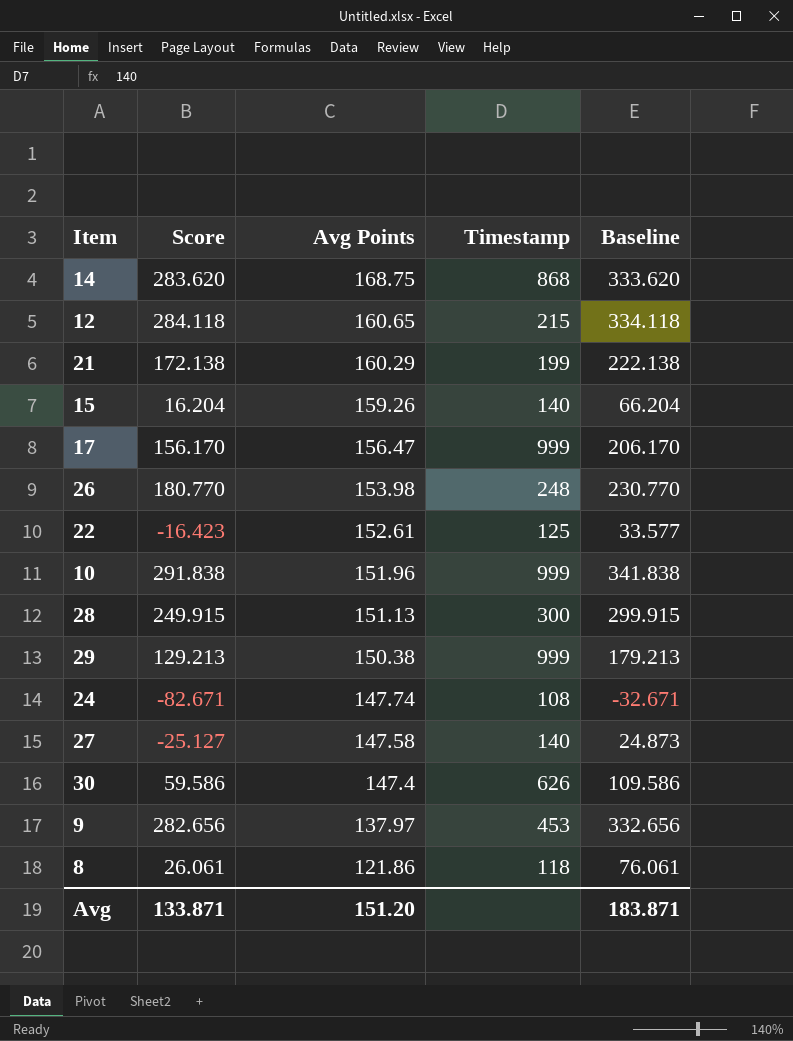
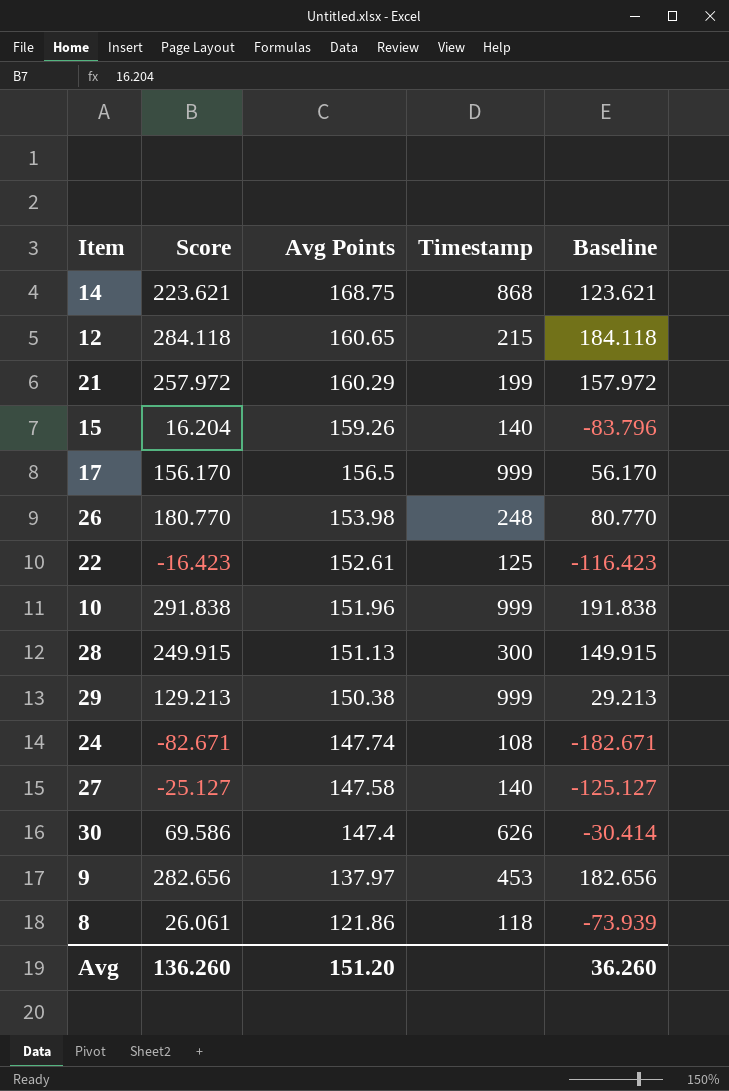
column Baseline | formula: [Score] + 50 -> [Score] - 100
14 | Score: 283.620 -> 223.621
21 | Score: 172.138 -> 257.972
17 | Avg Points: 156.47 -> 156.5
30 | Score: 59.586 -> 69.586
Avg | Score: 133.871 -> 136.260
Avg | Baseline: 183.871 -> 36.260

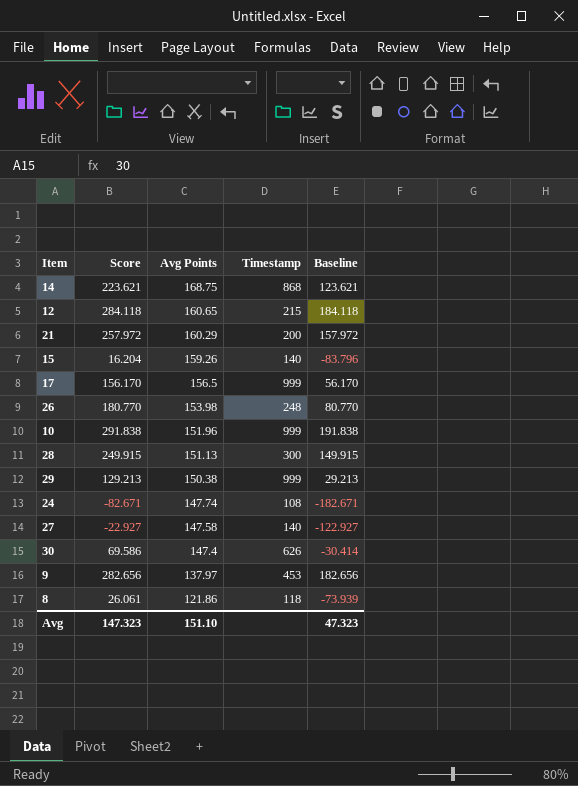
row 22: -16.423 | 152.61 | 125 | -116.423 -> none
21 | Timestamp: 199 -> 200
27 | Score: -25.127 -> -22.927
27 | Baseline: -125.127 -> -122.927
Avg | Score: 136.260 -> 147.323
Avg | Avg Points: 151.20 -> 151.10
Avg | Baseline: 36.260 -> 47.323

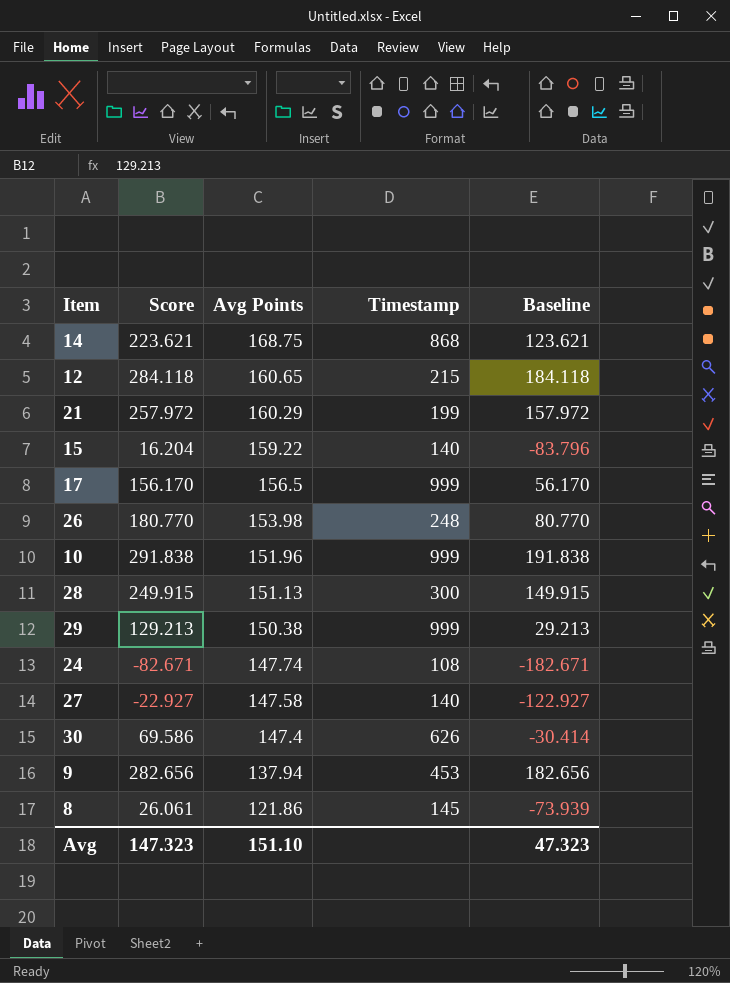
21 | Timestamp: 200 -> 199
15 | Avg Points: 159.26 -> 159.22
9 | Avg Points: 137.97 -> 137.94
8 | Timestamp: 118 -> 145

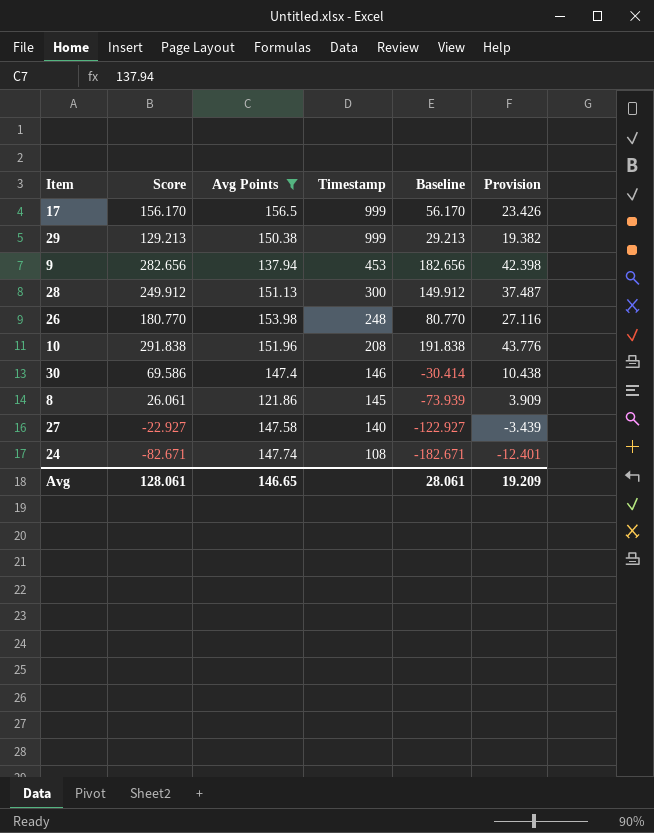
filter: none -> Avg Points <= 156.5
row order: Avg Points descending -> Timestamp descending
column Provision | formula: none -> [Score] * 0.15
28 | Score: 249.915 -> 249.912
28 | Baseline: 149.915 -> 149.912
10 | Timestamp: 999 -> 208
30 | Timestamp: 626 -> 146
Avg | Score: 147.323 -> 128.061
Avg | Avg Points: 151.10 -> 146.65
Avg | Baseline: 47.323 -> 28.061

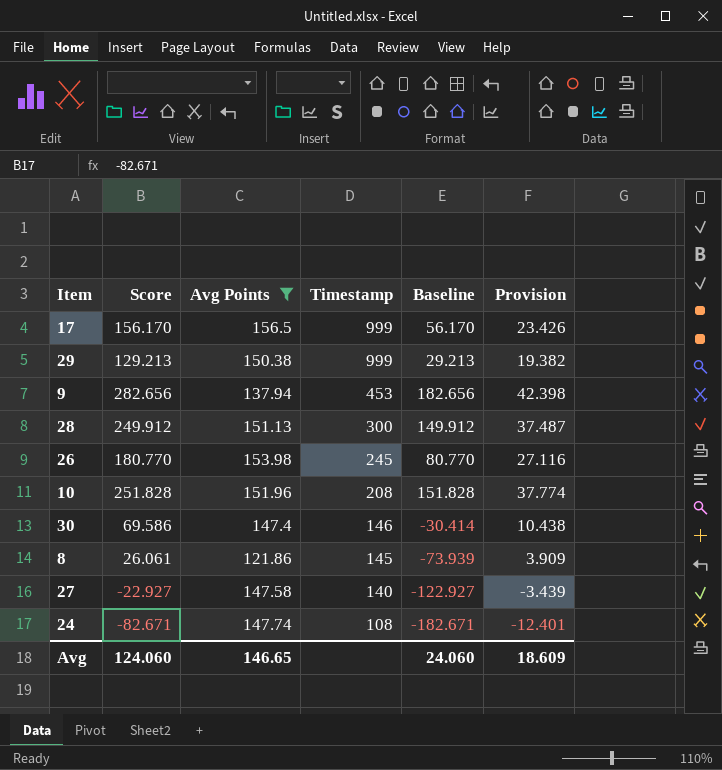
26 | Timestamp: 248 -> 245
10 | Score: 291.838 -> 251.828
10 | Baseline: 191.838 -> 151.828
10 | Provision: 43.776 -> 37.774
Avg | Score: 128.061 -> 124.060
Avg | Baseline: 28.061 -> 24.060
Avg | Provision: 19.209 -> 18.609

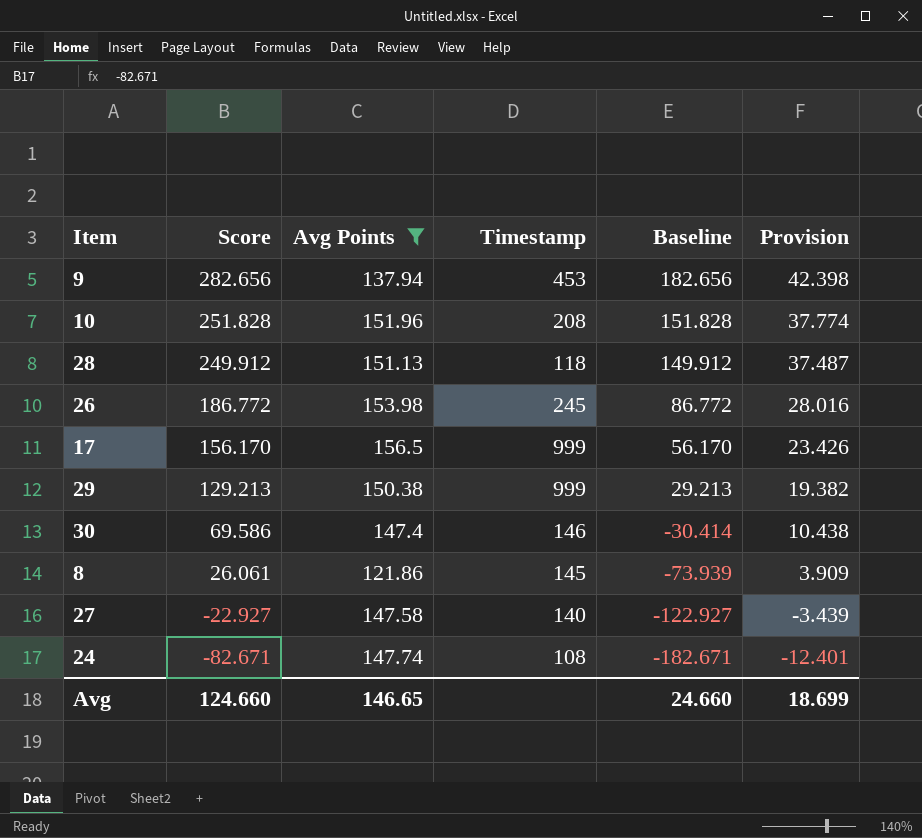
row order: Timestamp descending -> Score descending
28 | Timestamp: 300 -> 118
26 | Score: 180.770 -> 186.772
26 | Baseline: 80.770 -> 86.772
26 | Provision: 27.116 -> 28.016
Avg | Score: 124.060 -> 124.660
Avg | Baseline: 24.060 -> 24.660
Avg | Provision: 18.609 -> 18.699

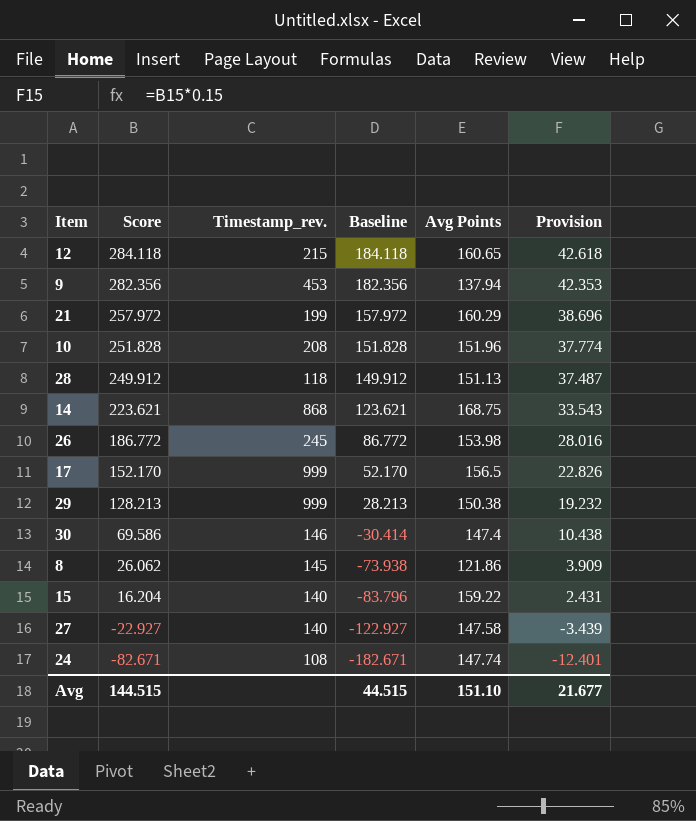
filter: Avg Points <= 156.5 -> none
column name: Timestamp -> Timestamp_rev.
column Avg Points | position: 3 -> 5
9 | Score: 282.656 -> 282.356
9 | Baseline: 182.656 -> 182.356
9 | Provision: 42.398 -> 42.353
17 | Score: 156.170 -> 152.170
17 | Baseline: 56.170 -> 52.170
17 | Provision: 23.426 -> 22.826
29 | Score: 129.213 -> 128.213
29 | Baseline: 29.213 -> 28.213
29 | Provision: 19.382 -> 19.232
8 | Score: 26.061 -> 26.062
8 | Baseline: -73.939 -> -73.938
Avg | Score: 124.660 -> 144.515
Avg | Baseline: 24.660 -> 44.515
Avg | Avg Points: 146.65 -> 151.10
Avg | Provision: 18.699 -> 21.677

